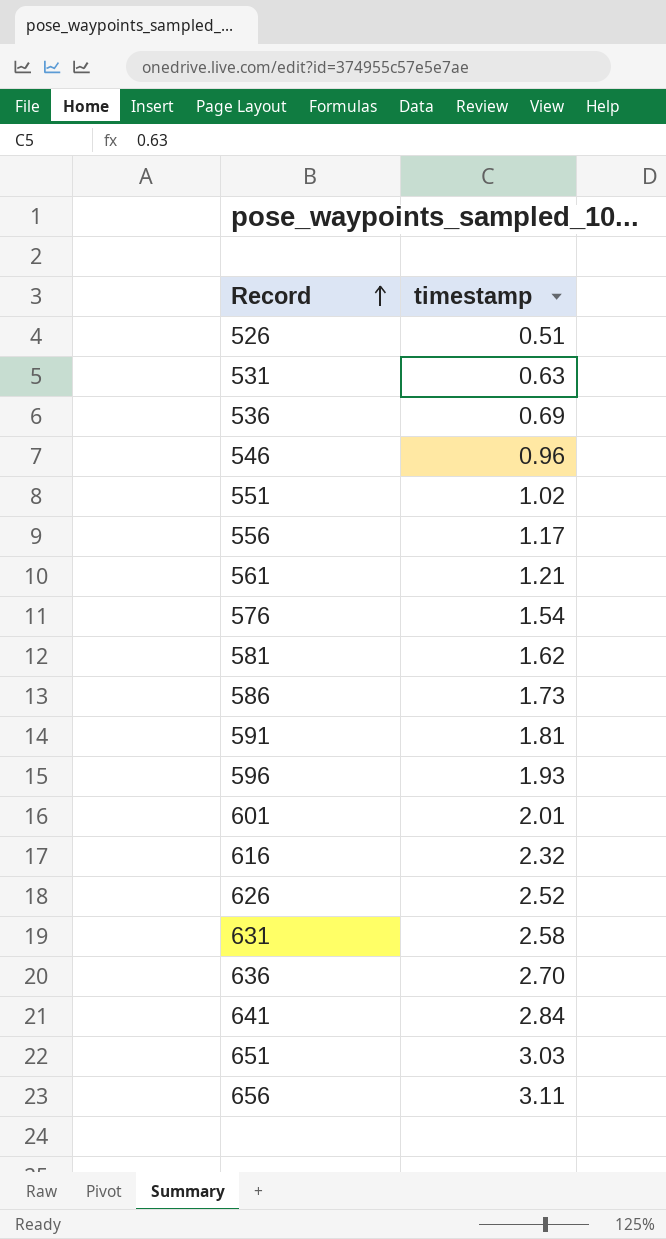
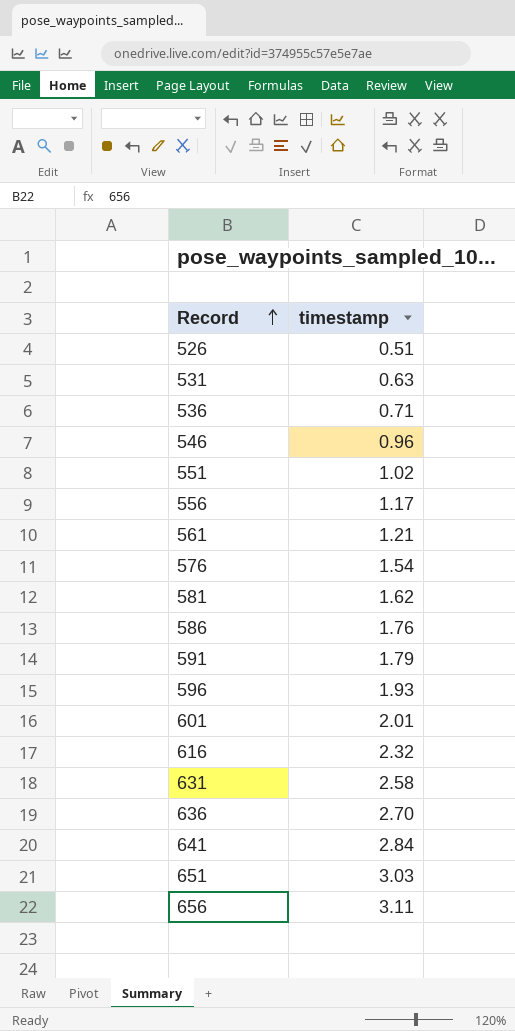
row 626: 2.52 -> none
536 | timestamp: 0.69 -> 0.71
586 | timestamp: 1.73 -> 1.76
591 | timestamp: 1.81 -> 1.79

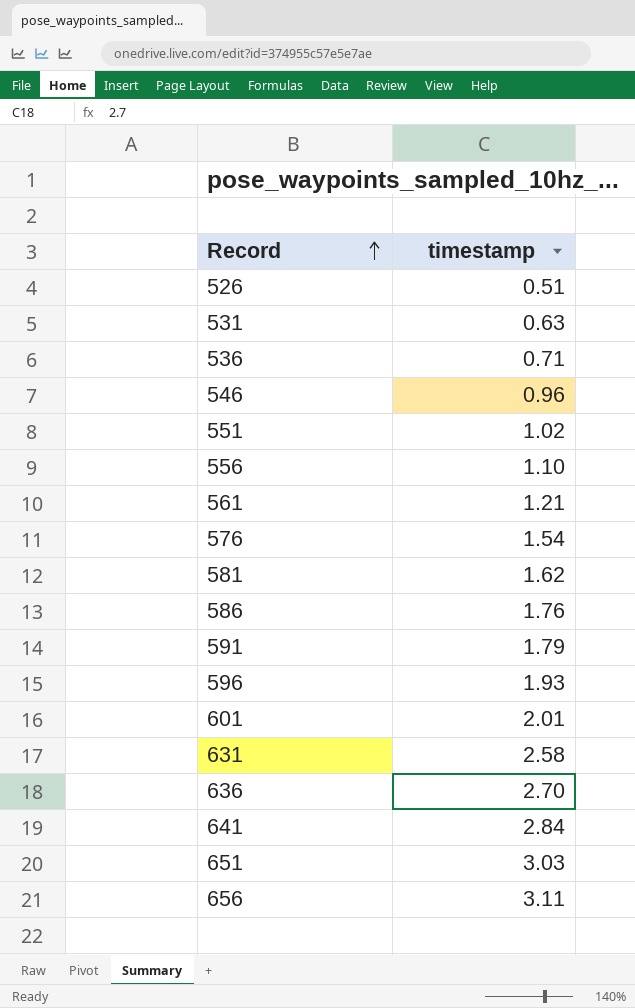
row 616: 2.32 -> none
556 | timestamp: 1.17 -> 1.10

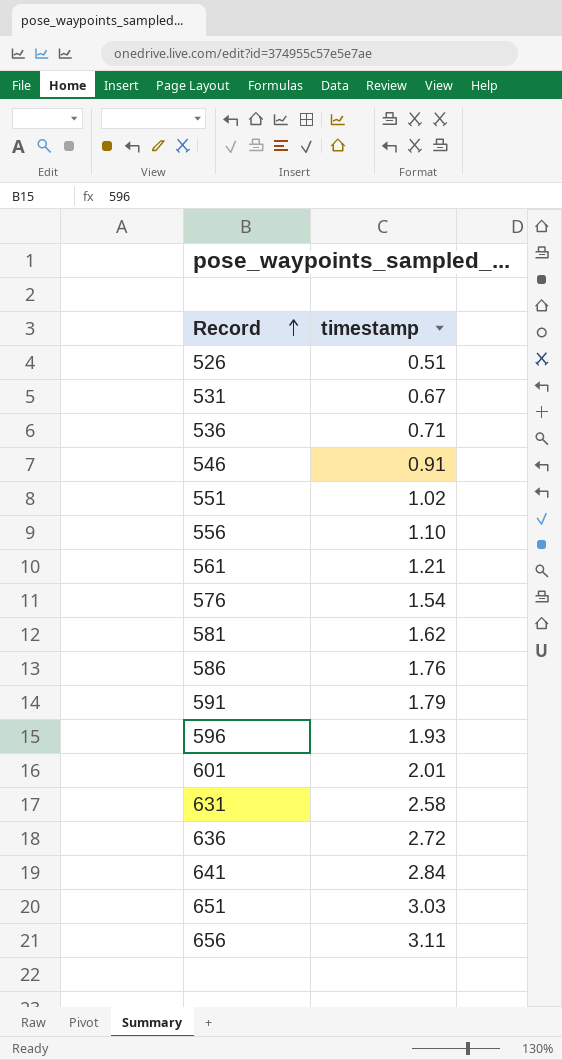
531 | timestamp: 0.63 -> 0.67
546 | timestamp: 0.96 -> 0.91
636 | timestamp: 2.70 -> 2.72

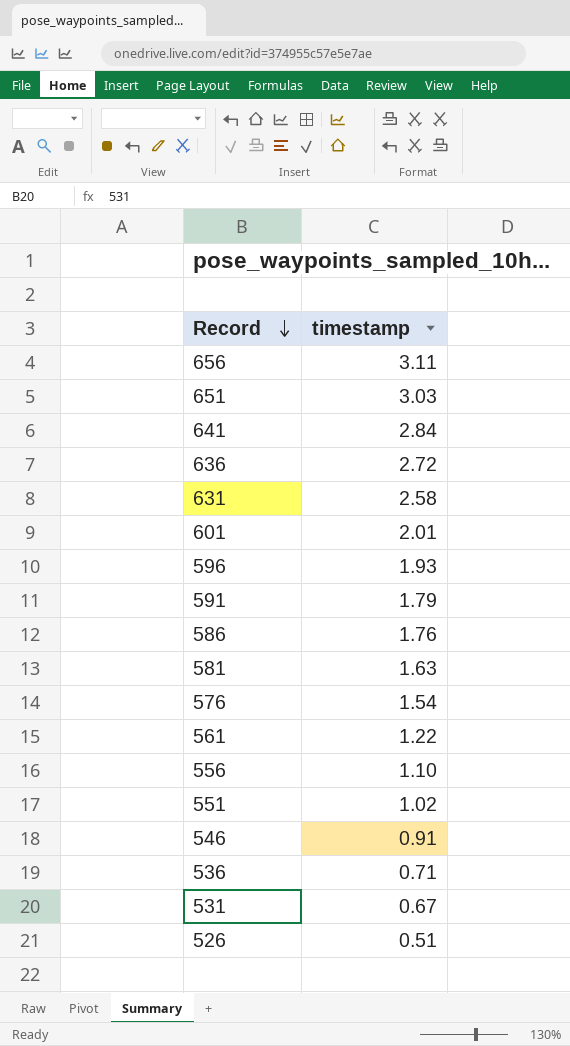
row order: Record ascending -> Record descending
581 | timestamp: 1.62 -> 1.63
561 | timestamp: 1.21 -> 1.22

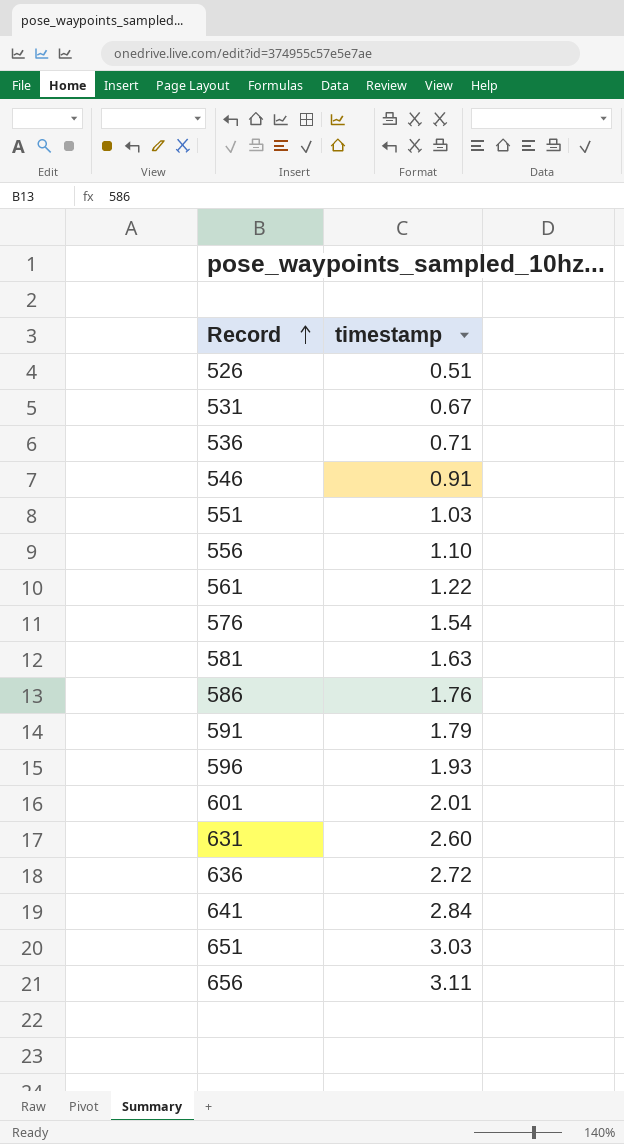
row order: Record descending -> Record ascending
551 | timestamp: 1.02 -> 1.03
631 | timestamp: 2.58 -> 2.60

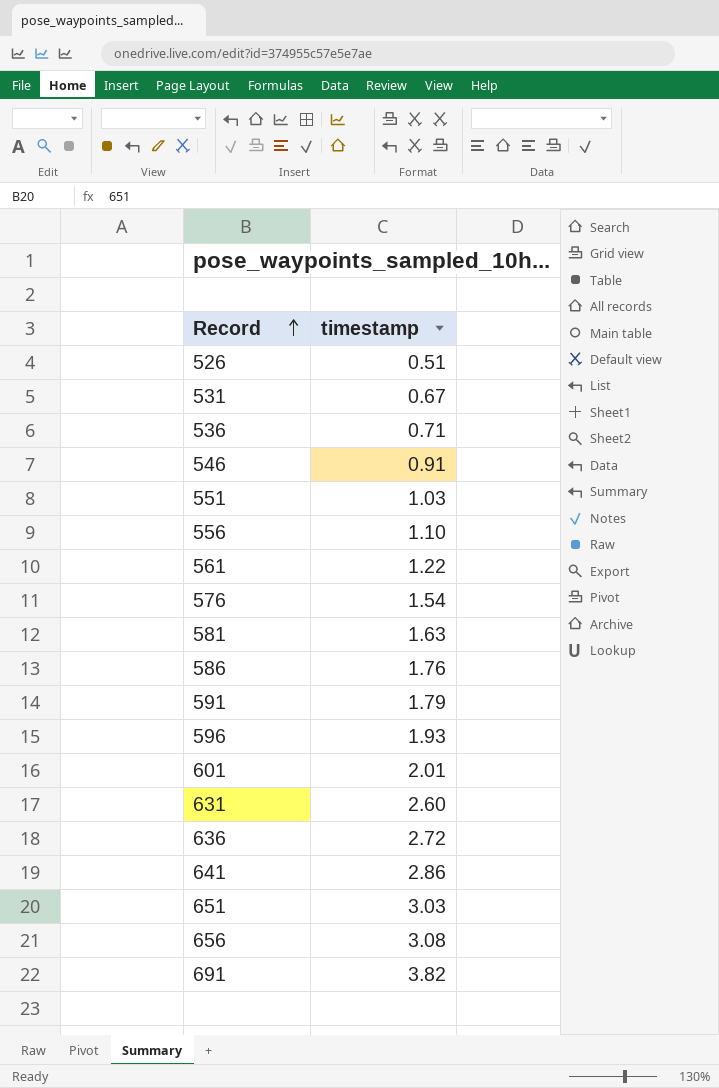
641 | timestamp: 2.84 -> 2.86
656 | timestamp: 3.11 -> 3.08
row 691: none -> 3.82

